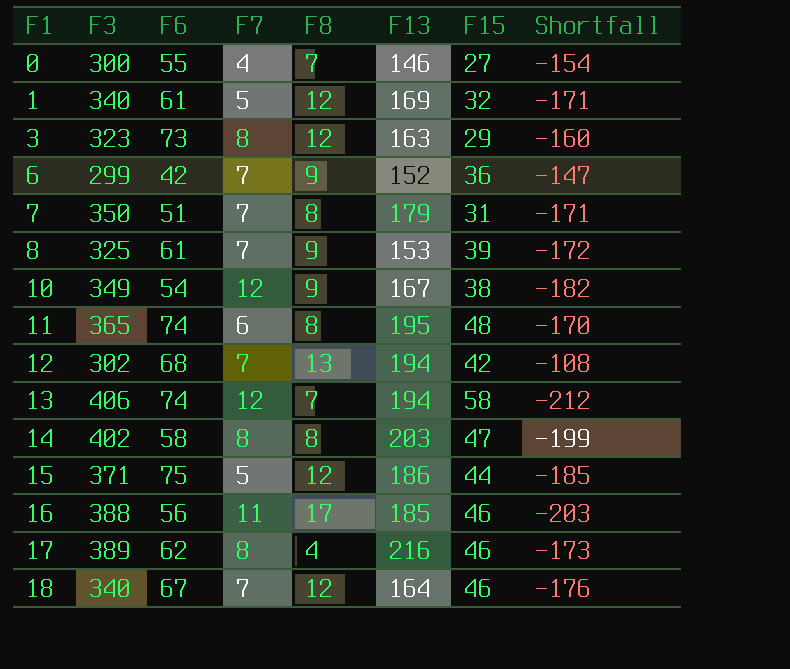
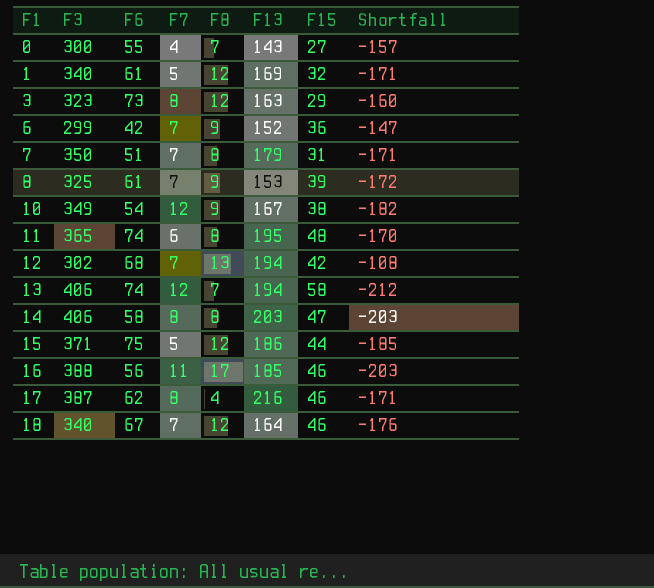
0 | F13: 146 -> 143
0 | Shortfall: -154 -> -157
14 | F3: 402 -> 406
14 | Shortfall: -199 -> -203
17 | F3: 389 -> 387
17 | Shortfall: -173 -> -171

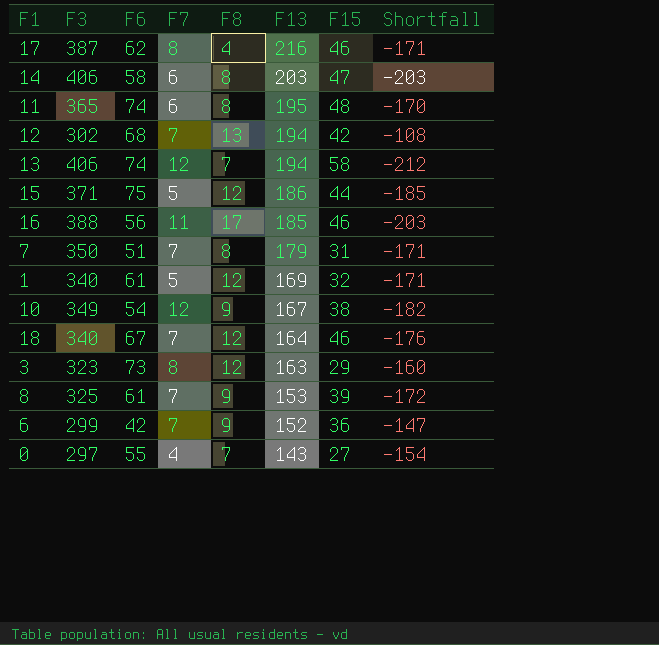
row order: F1 ascending -> F13 descending
14 | F7: 8 -> 6
0 | F3: 300 -> 297
0 | Shortfall: -157 -> -154

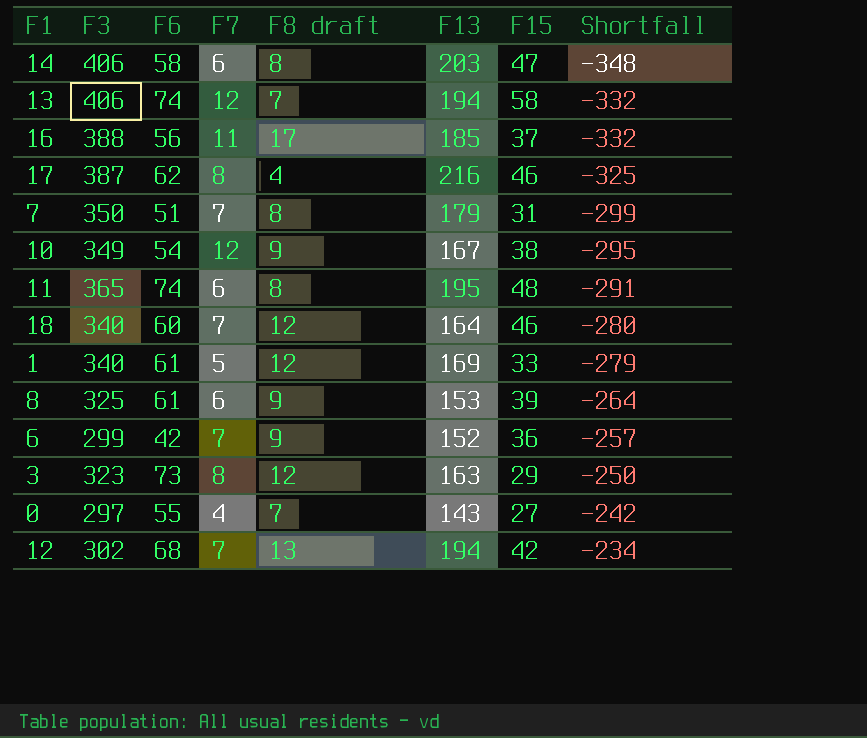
row order: F13 descending -> Shortfall ascending
column name: F8 -> F8 draft
column Shortfall | formula: [F13] - [F3] -> [F6] - [F3]
row 15: 371 | 75 | 5 | 12 | 186 | 44 | -185 -> none
16 | F15: 46 -> 37
18 | F6: 67 -> 60
1 | F15: 32 -> 33
8 | F7: 7 -> 6

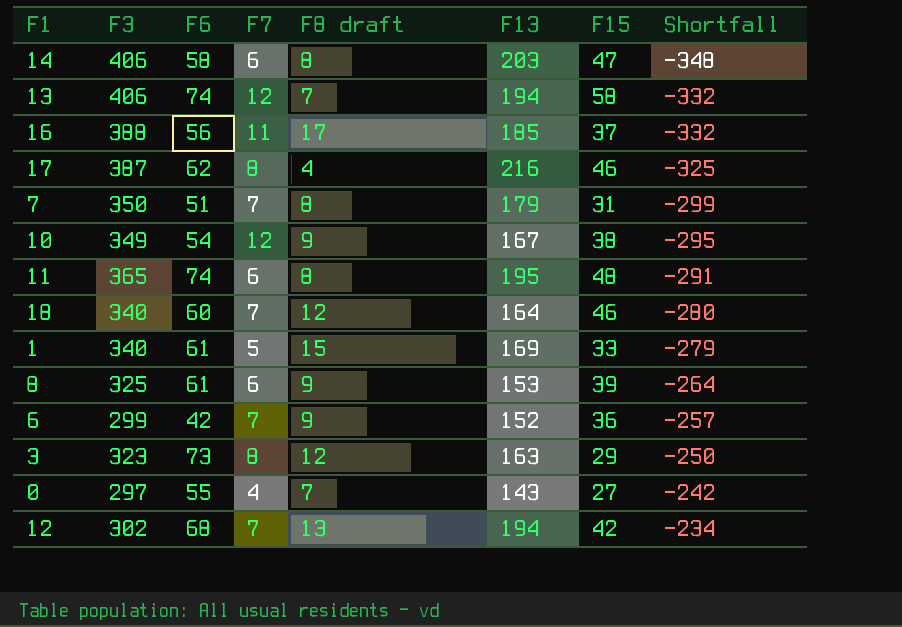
1 | F8 draft: 12 -> 15

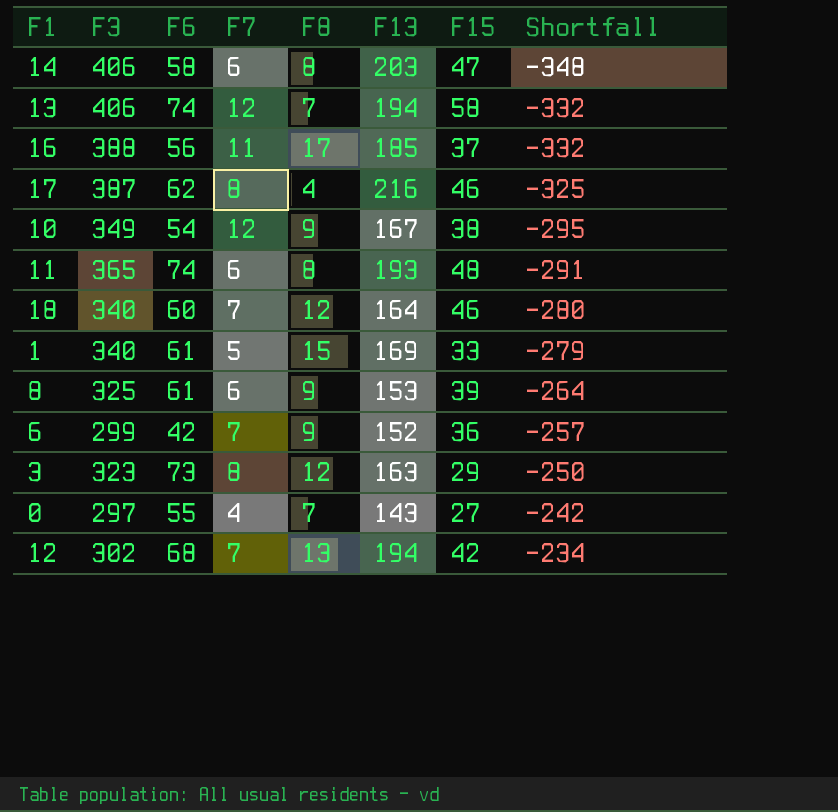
column name: F8 draft -> F8
row 7: 350 | 51 | 7 | 8 | 179 | 31 | -299 -> none
11 | F13: 195 -> 193

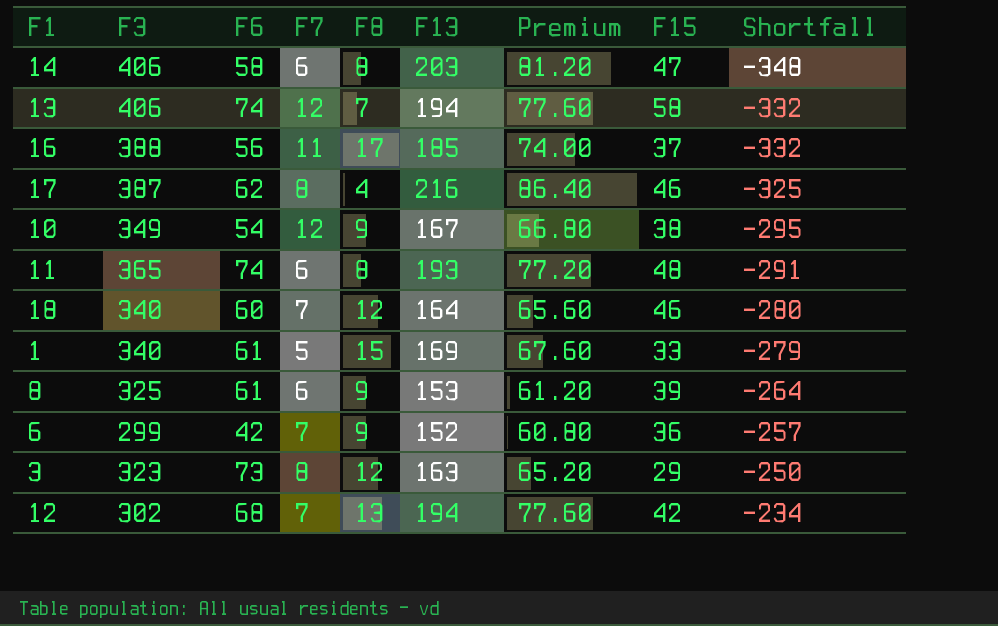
column Premium | formula: none -> [F13] * 0.4
row 0: 297 | 55 | 4 | 7 | 143 | 27 | -242 -> none

